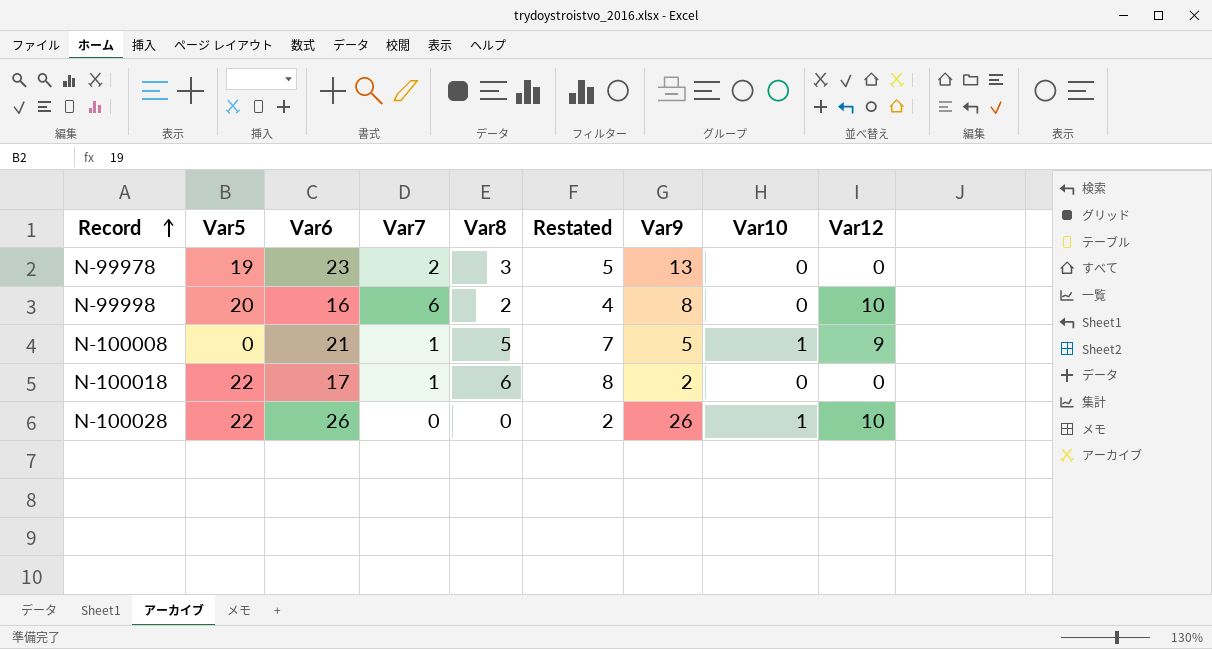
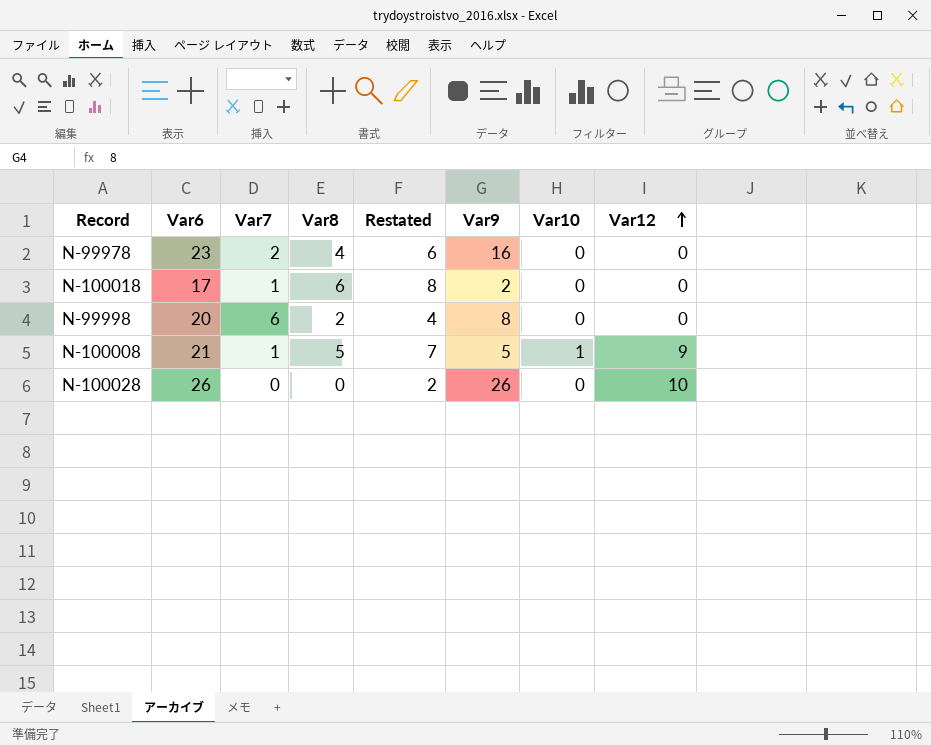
row order: Record ascending -> Var12 ascending
column Var5 | position: 2 -> none
N-99978 | Var8: 3 -> 4
N-99978 | Restated: 5 -> 6
N-99978 | Var9: 13 -> 16
N-99998 | Var6: 16 -> 20
N-99998 | Var12: 10 -> 0
N-100028 | Var10: 1 -> 0

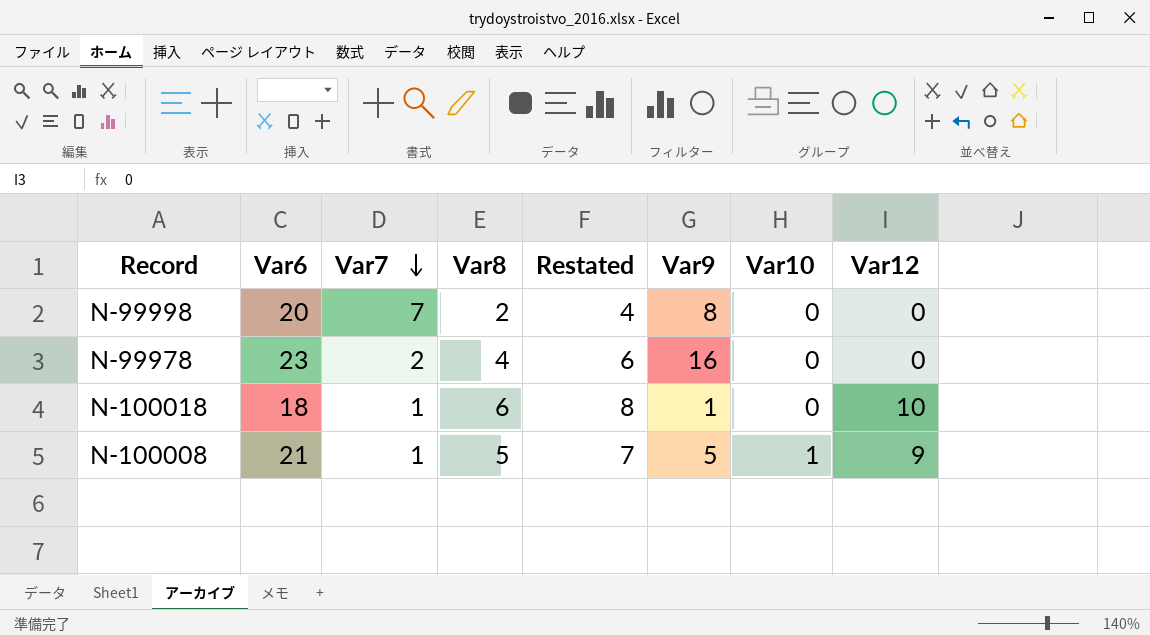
row order: Var12 ascending -> Var7 descending
row N-100028: 26 | 0 | 0 | 2 | 26 | 0 | 10 -> none
N-99998 | Var7: 6 -> 7
N-100018 | Var6: 17 -> 18
N-100018 | Var9: 2 -> 1
N-100018 | Var12: 0 -> 10

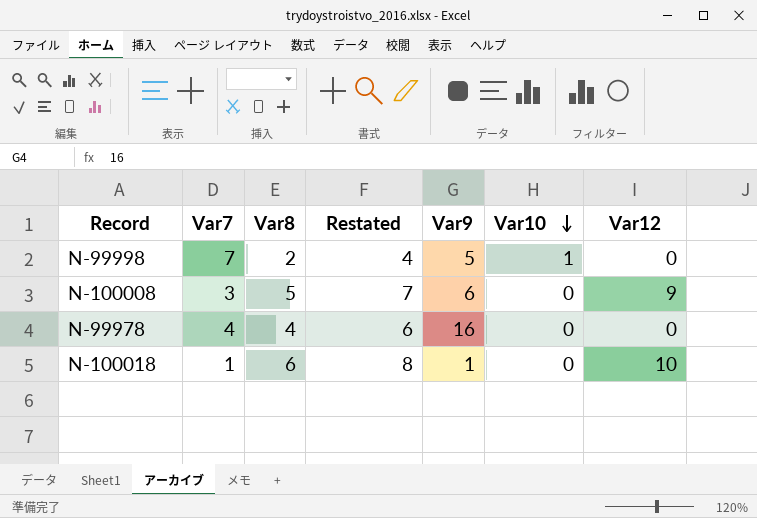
row order: Var7 descending -> Var10 descending
column Var6 | position: 2 -> none
N-99998 | Var9: 8 -> 5
N-99998 | Var10: 0 -> 1
N-100008 | Var7: 1 -> 3
N-100008 | Var9: 5 -> 6
N-100008 | Var10: 1 -> 0
N-99978 | Var7: 2 -> 4

